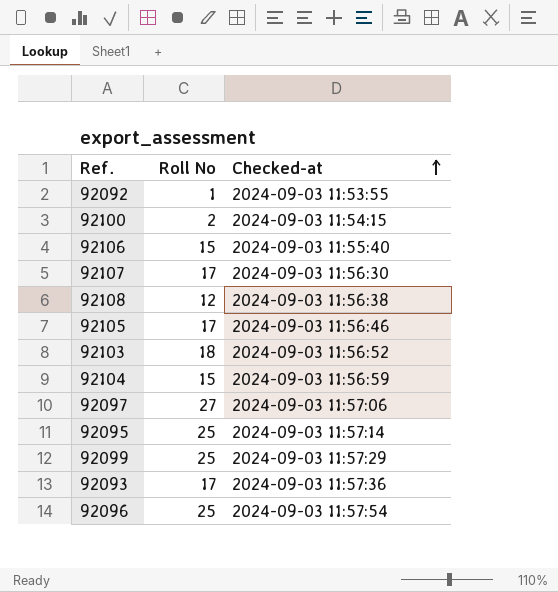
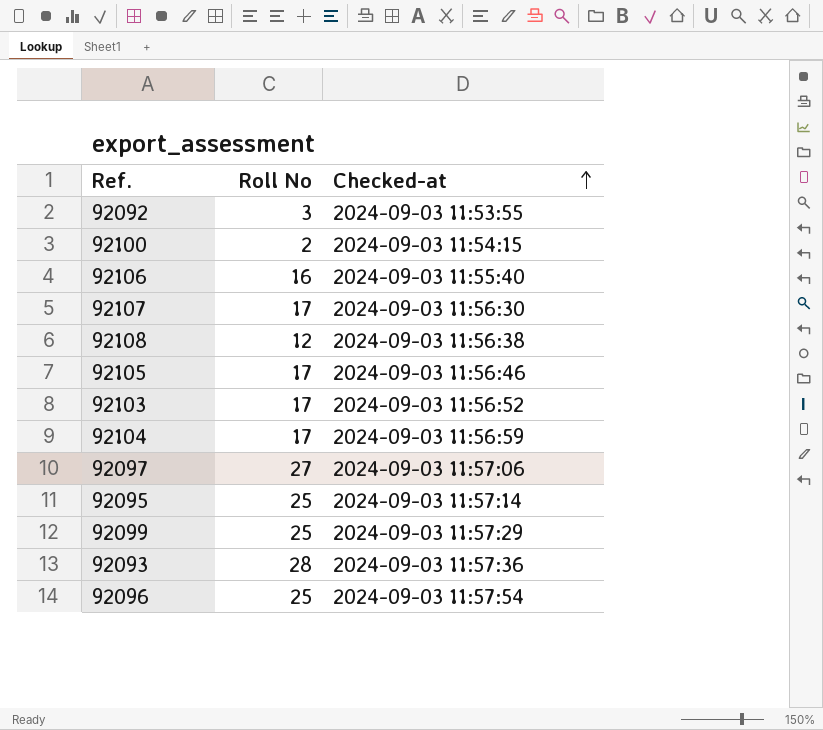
92092 | Roll No: 1 -> 3
92106 | Roll No: 15 -> 16
92103 | Roll No: 18 -> 17
92104 | Roll No: 15 -> 17
92093 | Roll No: 17 -> 28

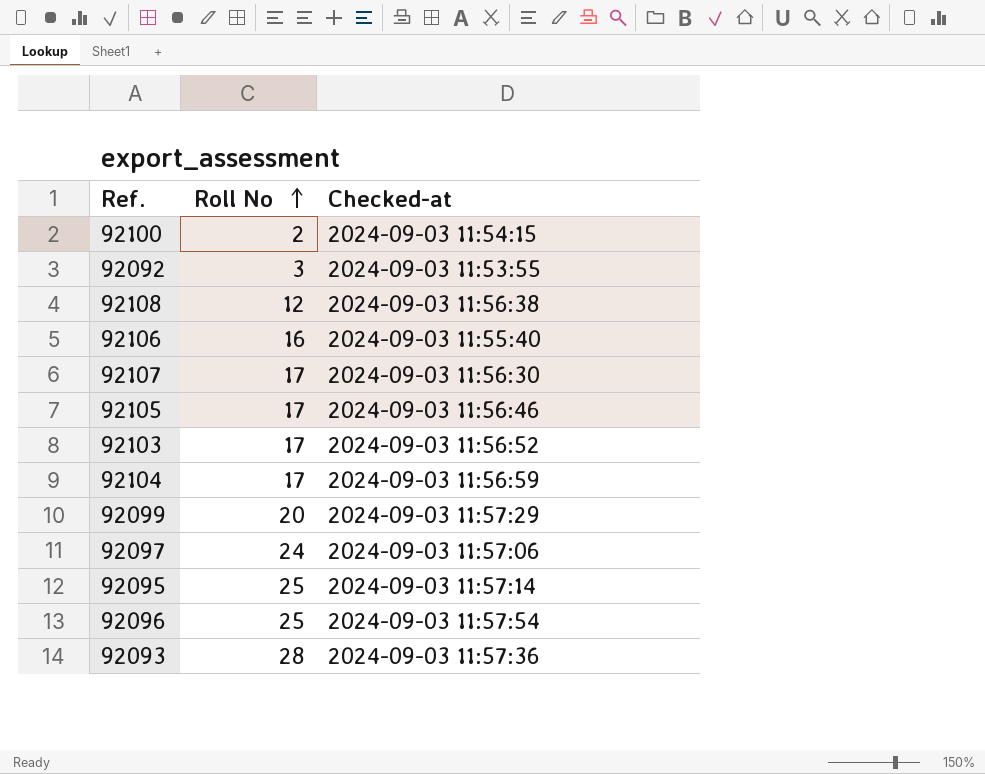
row order: Checked-at ascending -> Roll No ascending
92099 | Roll No: 25 -> 20
92097 | Roll No: 27 -> 24

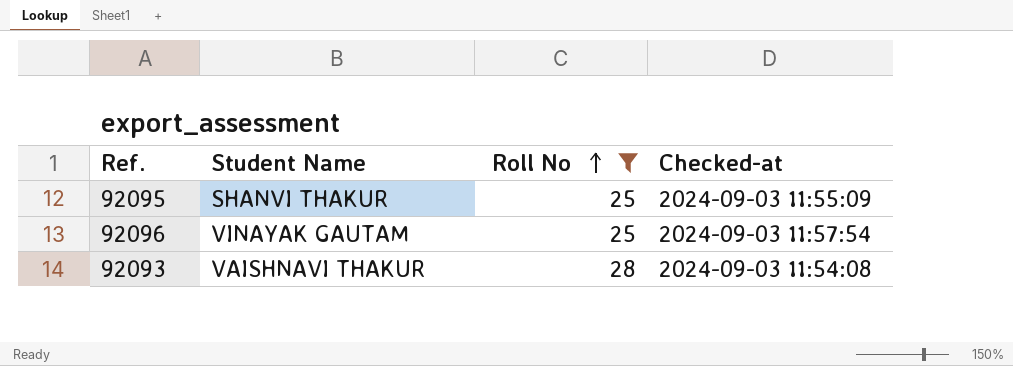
filter: none -> Roll No >= 25
column Student Name | position: none -> 2
92095 | Checked-at: 2024-09-03 11:57:14 -> 2024-09-03 11:55:09
92093 | Checked-at: 2024-09-03 11:57:36 -> 2024-09-03 11:54:08

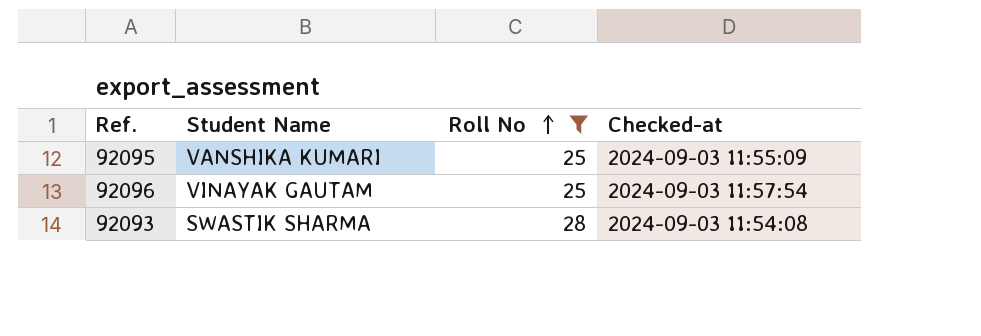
92095 | Student Name: SHANVI THAKUR -> VANSHIKA KUMARI
92093 | Student Name: VAISHNAVI THAKUR -> SWASTIK SHARMA

